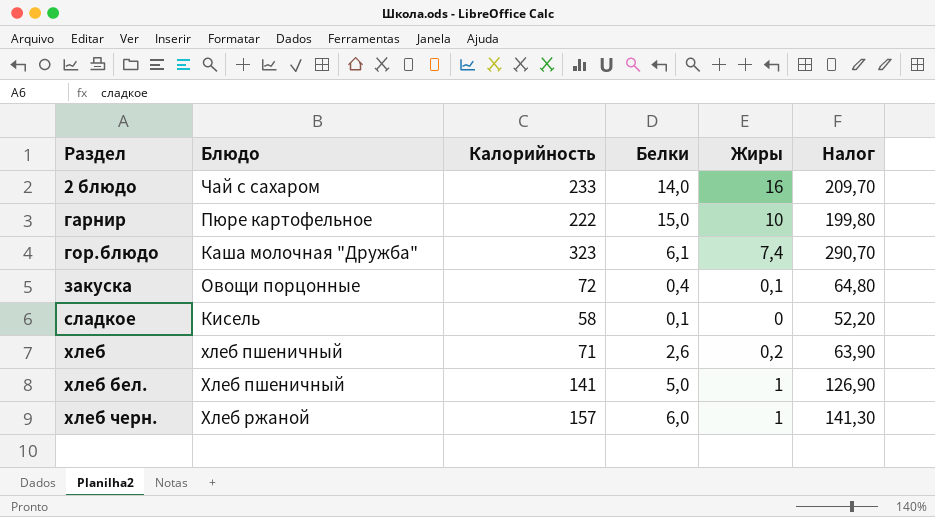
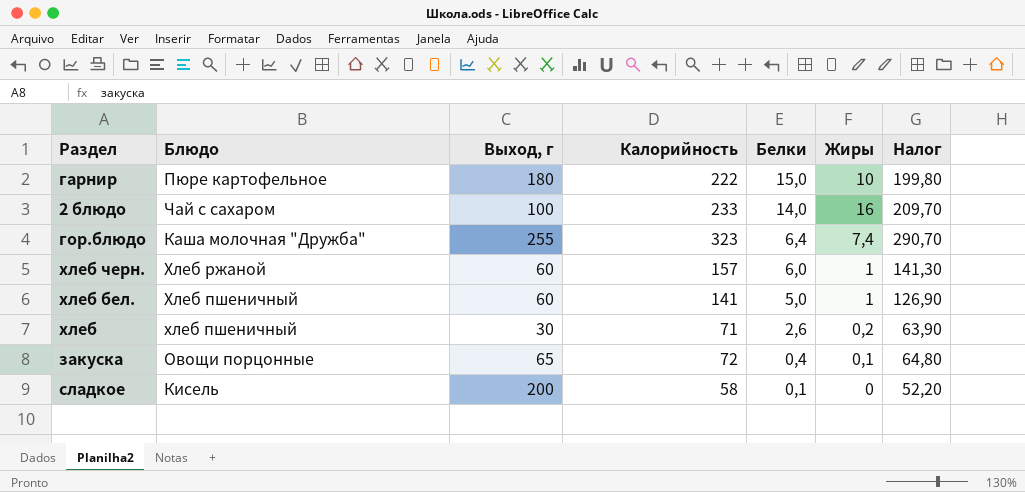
row order: Раздел ascending -> Белки descending
column Выход, г | position: none -> 3
гор.блюдо | Белки: 6,1 -> 6,4

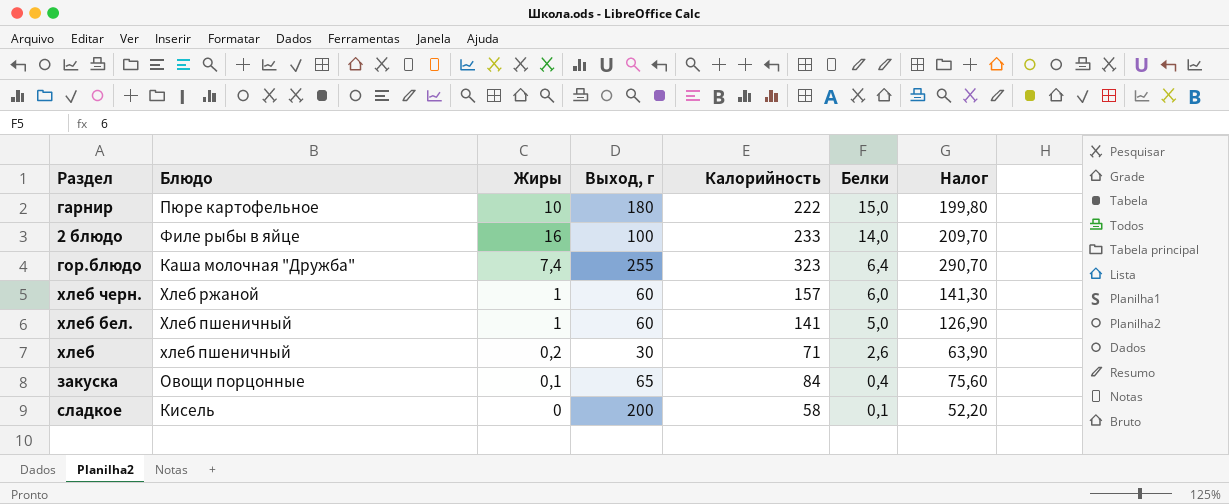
column Жиры | position: 6 -> 3
2 блюдо | Блюдо: Чай с сахаром -> Филе рыбы в яйце
закуска | Калорийность: 72 -> 84
закуска | Налог: 64,80 -> 75,60

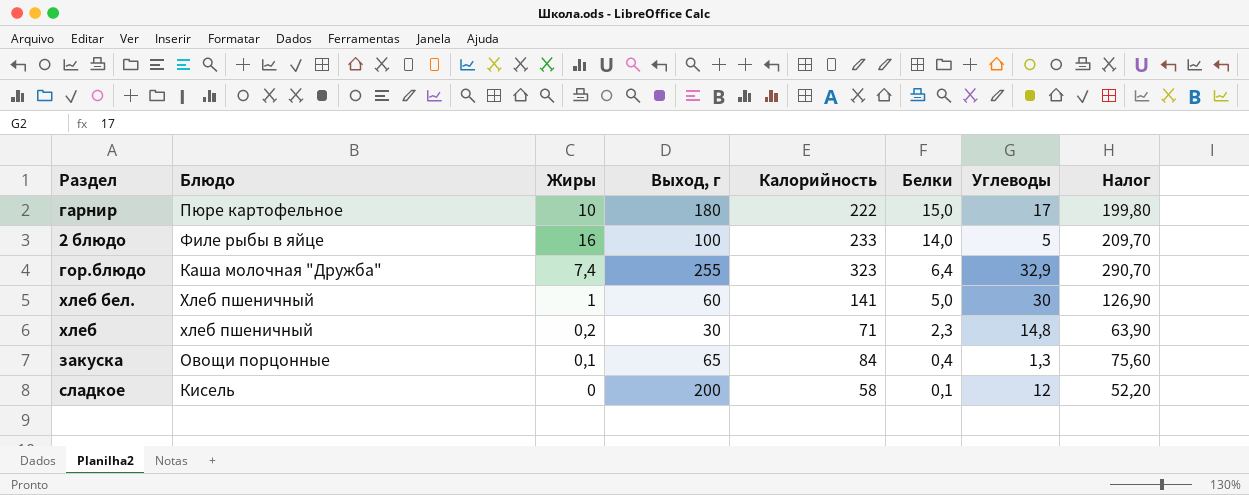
column Углеводы | position: none -> 7
row хлеб черн.: Хлеб ржаной | 1 | 60 | 157 | 6,0 | 141,30 -> none
хлеб | Белки: 2,6 -> 2,3

